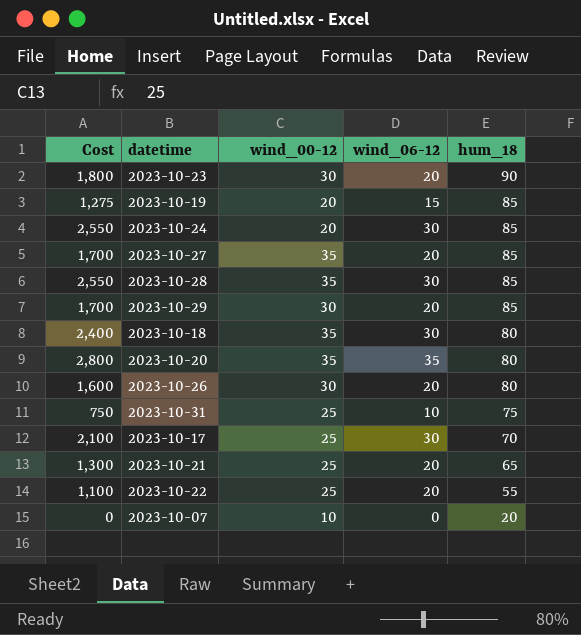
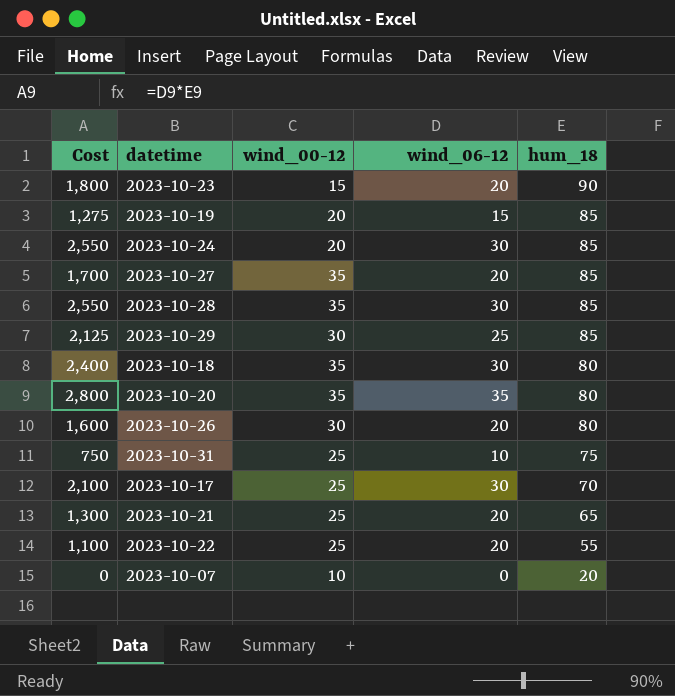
2023-10-23 | wind_00-12: 30 -> 15
2023-10-29 | Cost: 1,700 -> 2,125
2023-10-29 | wind_06-12: 20 -> 25

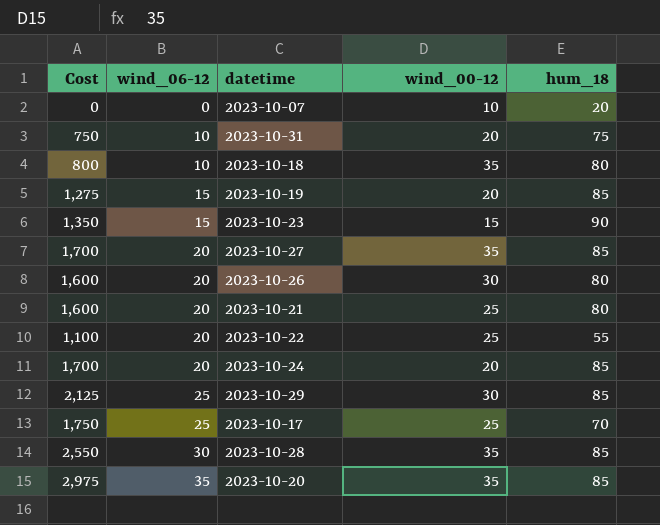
row order: hum_18 descending -> wind_06-12 ascending
column wind_06-12 | position: 4 -> 2
2023-10-31 | wind_00-12: 25 -> 20
2023-10-18 | Cost: 2,400 -> 800
2023-10-18 | wind_06-12: 30 -> 10
2023-10-23 | Cost: 1,800 -> 1,350
2023-10-23 | wind_06-12: 20 -> 15
2023-10-21 | Cost: 1,300 -> 1,600
2023-10-21 | hum_18: 65 -> 80
2023-10-24 | Cost: 2,550 -> 1,700
2023-10-24 | wind_06-12: 30 -> 20
2023-10-17 | Cost: 2,100 -> 1,750
2023-10-17 | wind_06-12: 30 -> 25
2023-10-20 | Cost: 2,800 -> 2,975
2023-10-20 | hum_18: 80 -> 85

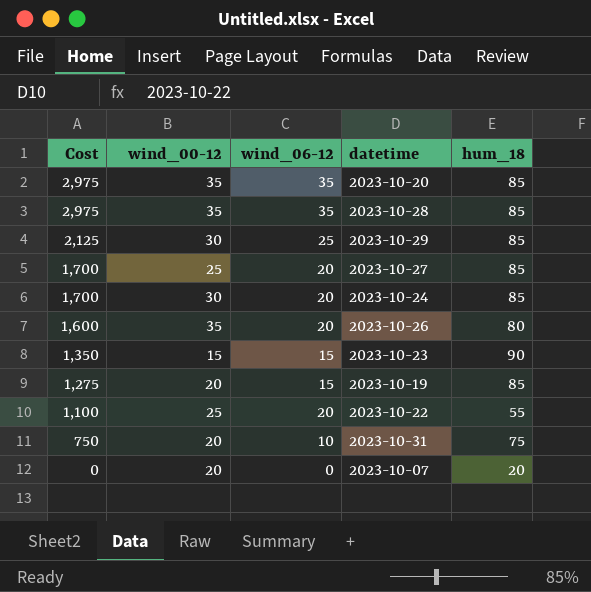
row order: wind_06-12 ascending -> Cost descending
column wind_00-12 | position: 4 -> 2
row 2023-10-18: 800 | 10 | 35 | 80 -> none
row 2023-10-21: 1,600 | 20 | 25 | 80 -> none
row 2023-10-17: 1,750 | 25 | 25 | 70 -> none
2023-10-28 | Cost: 2,550 -> 2,975
2023-10-28 | wind_06-12: 30 -> 35
2023-10-27 | wind_00-12: 35 -> 25
2023-10-24 | wind_00-12: 20 -> 30
2023-10-26 | wind_00-12: 30 -> 35
2023-10-07 | wind_00-12: 10 -> 20

